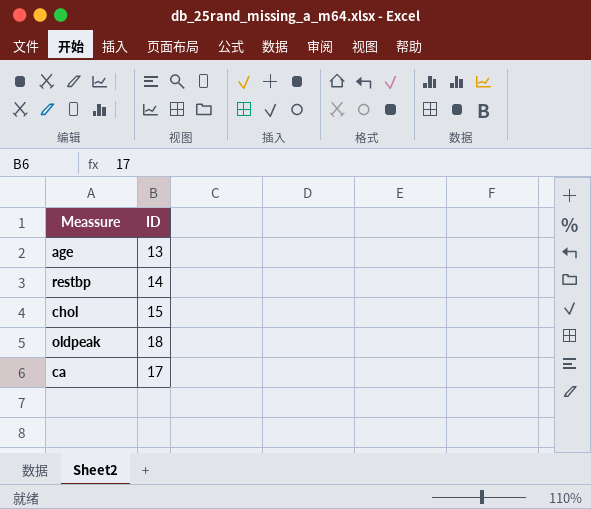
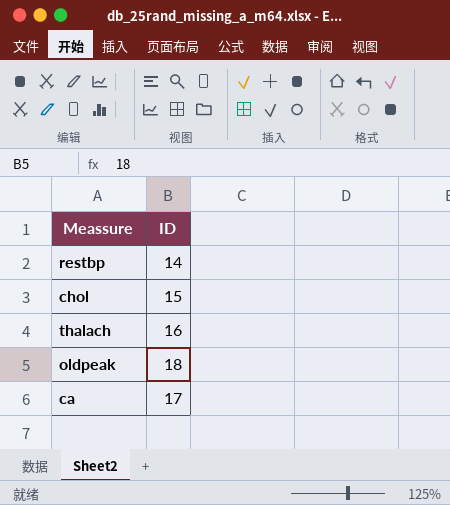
row age: 13 -> none
row thalach: none -> 16

